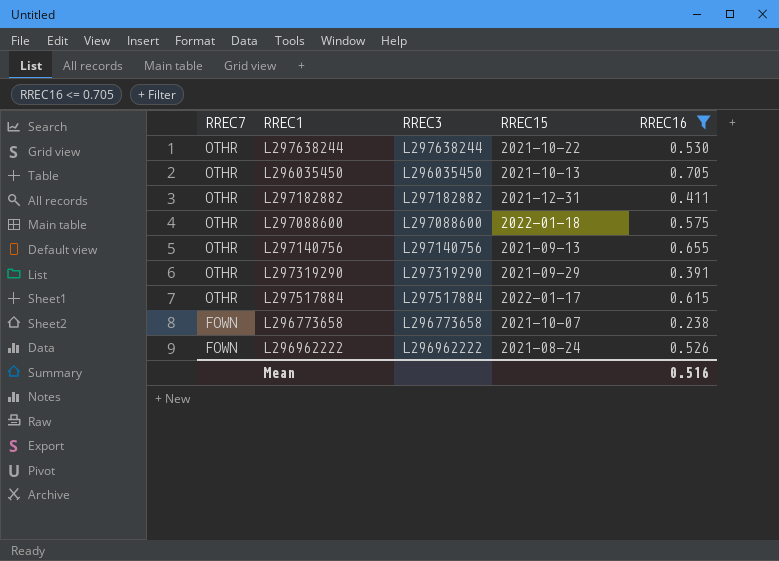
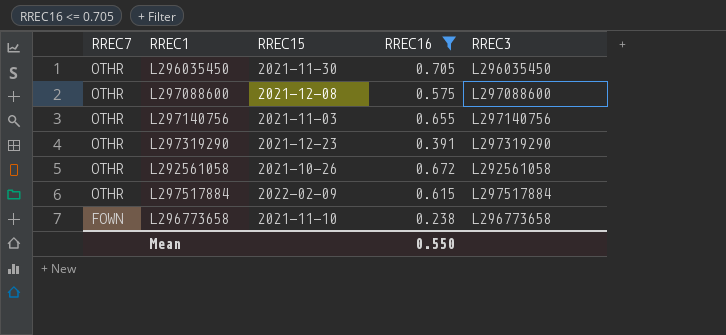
column RREC3 | position: 3 -> 5
row L297638244: OTHR | L297638244 | 2021-10-22 | 0.530 -> none
row L297182882: OTHR | L297182882 | 2021-12-31 | 0.411 -> none
row L296962222: FOWN | L296962222 | 2021-08-24 | 0.526 -> none
L296035450 | RREC15: 2021-10-13 -> 2021-11-30
L297088600 | RREC15: 2022-01-18 -> 2021-12-08
L297140756 | RREC15: 2021-09-13 -> 2021-11-03
L297319290 | RREC15: 2021-09-29 -> 2021-12-23
row L292561058: none -> OTHR | 2021-10-26 | 0.672 | L292561058
L297517884 | RREC15: 2022-01-17 -> 2022-02-09
L296773658 | RREC15: 2021-10-07 -> 2021-11-10
Mean | RREC16: 0.516 -> 0.550

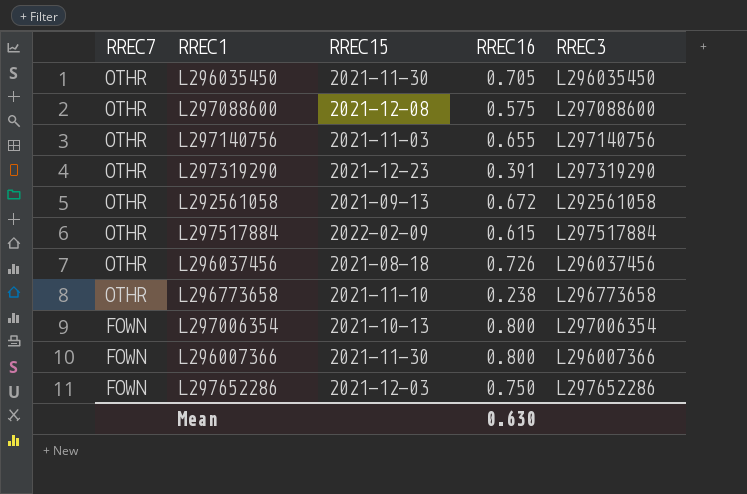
filter: RREC16 <= 0.705 -> none
L292561058 | RREC15: 2021-10-26 -> 2021-09-13
L296773658 | RREC7: FOWN -> OTHR
Mean | RREC16: 0.550 -> 0.630

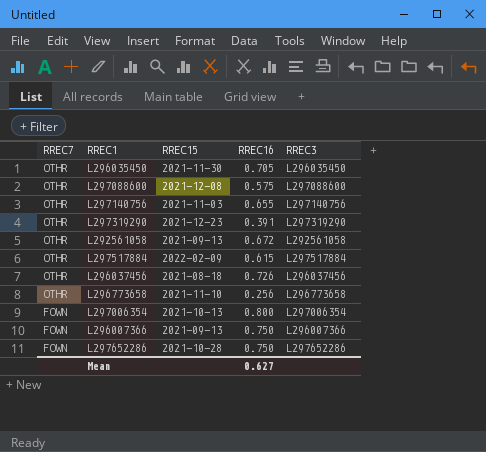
L296773658 | RREC16: 0.238 -> 0.256
L296007366 | RREC15: 2021-11-30 -> 2021-09-13
L296007366 | RREC16: 0.800 -> 0.750
L297652286 | RREC15: 2021-12-03 -> 2021-10-28
Mean | RREC16: 0.630 -> 0.627

